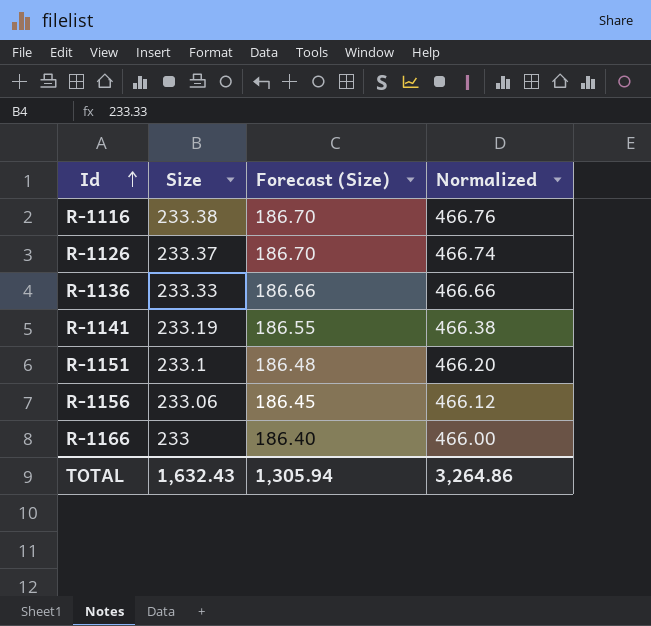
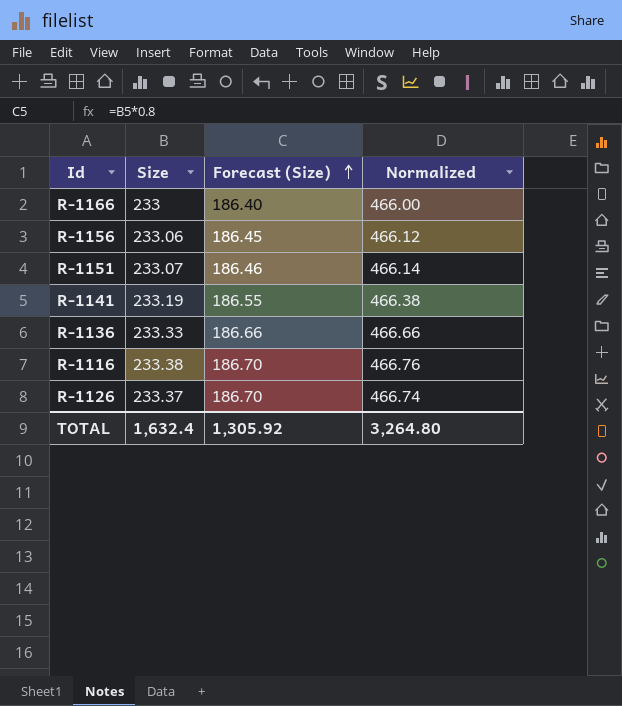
row order: Id ascending -> Forecast (Size) ascending
R-1151 | Size: 233.1 -> 233.07
R-1151 | Forecast (Size): 186.48 -> 186.46
R-1151 | Normalized: 466.20 -> 466.14
TOTAL | Size: 1,632.43 -> 1,632.4
TOTAL | Forecast (Size): 1,305.94 -> 1,305.92
TOTAL | Normalized: 3,264.86 -> 3,264.80

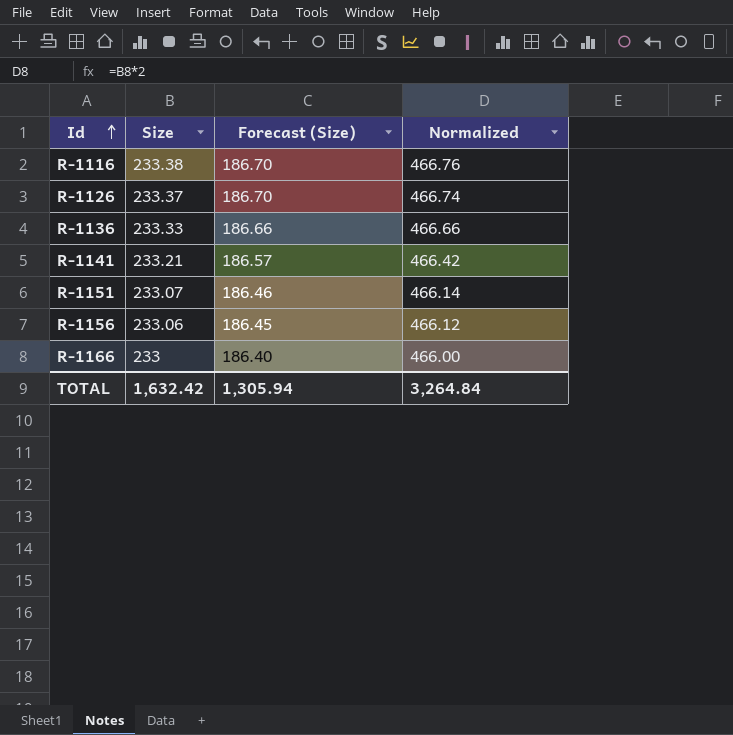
row order: Forecast (Size) ascending -> Id ascending
R-1141 | Size: 233.19 -> 233.21
R-1141 | Forecast (Size): 186.55 -> 186.57
R-1141 | Normalized: 466.38 -> 466.42
TOTAL | Size: 1,632.4 -> 1,632.42
TOTAL | Forecast (Size): 1,305.92 -> 1,305.94
TOTAL | Normalized: 3,264.80 -> 3,264.84

